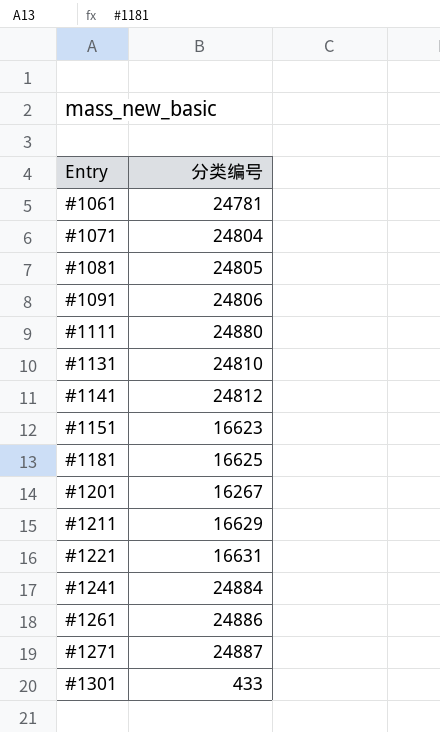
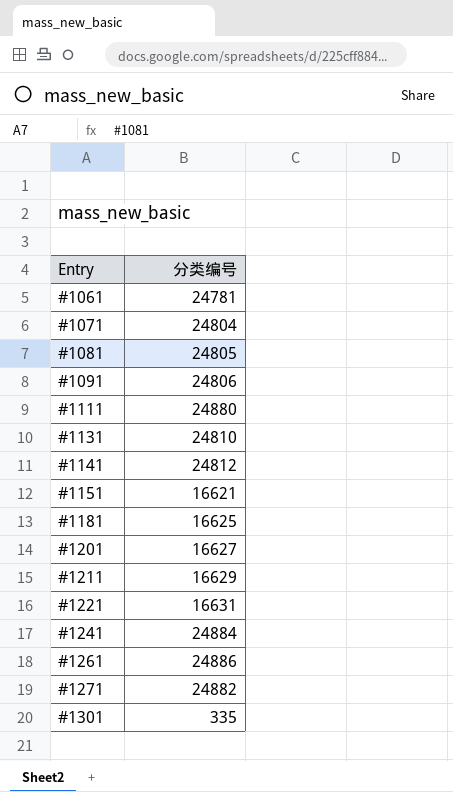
#1151 | 分类编号: 16623 -> 16621
#1201 | 分类编号: 16267 -> 16627
#1271 | 分类编号: 24887 -> 24882
#1301 | 分类编号: 433 -> 335

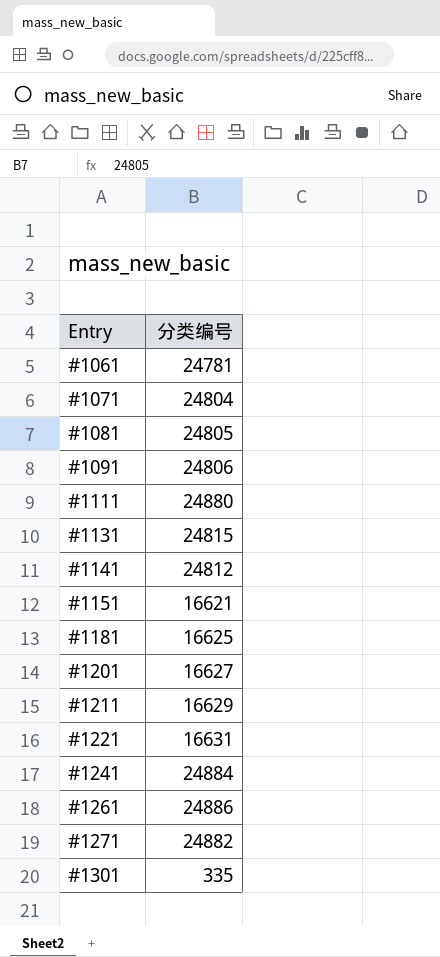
#1131 | 分类编号: 24810 -> 24815

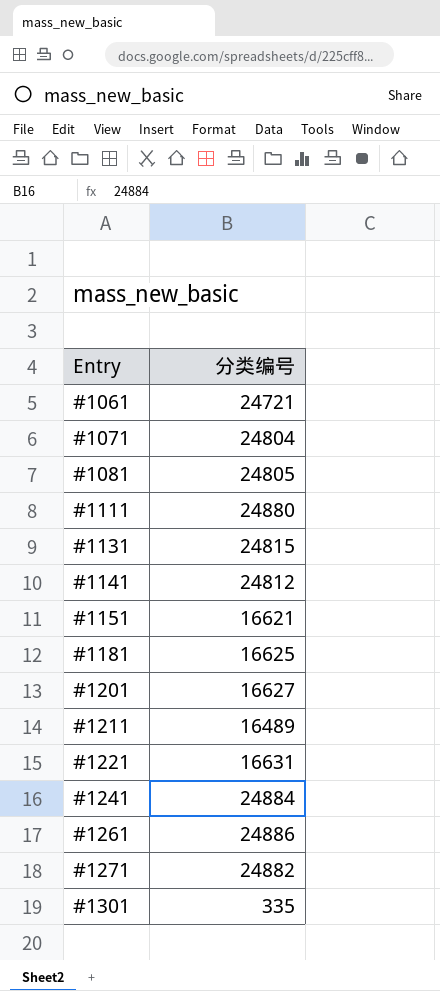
row #1091: 24806 -> none
#1061 | 分类编号: 24781 -> 24721
#1211 | 分类编号: 16629 -> 16489

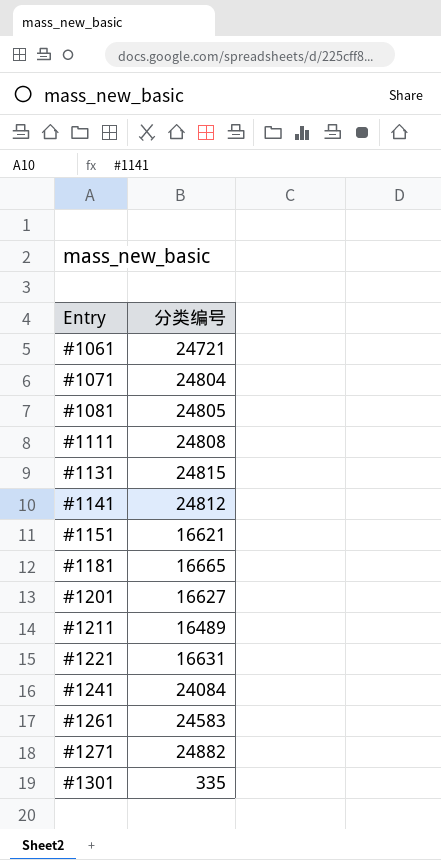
#1111 | 分类编号: 24880 -> 24808
#1181 | 分类编号: 16625 -> 16665
#1241 | 分类编号: 24884 -> 24084
#1261 | 分类编号: 24886 -> 24583

